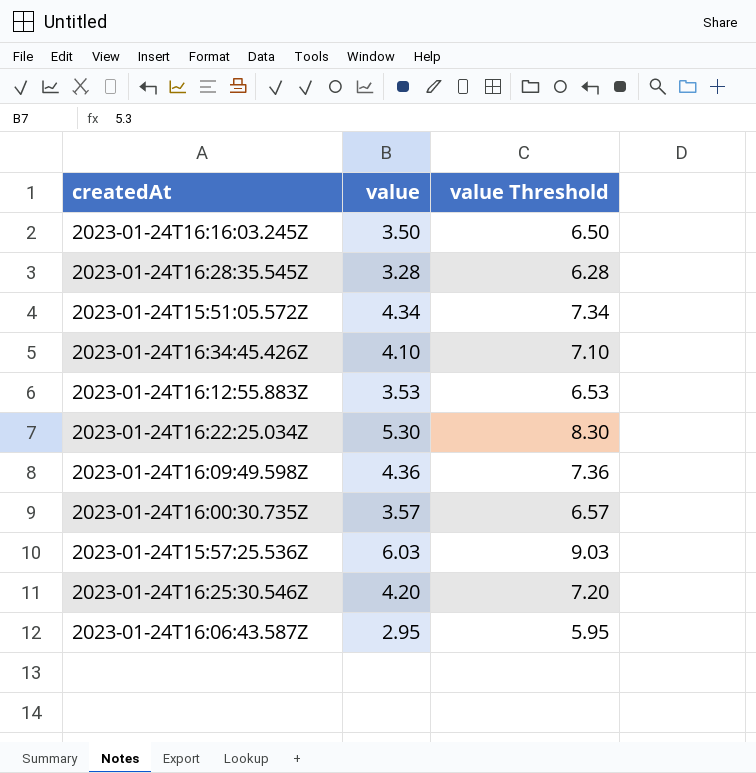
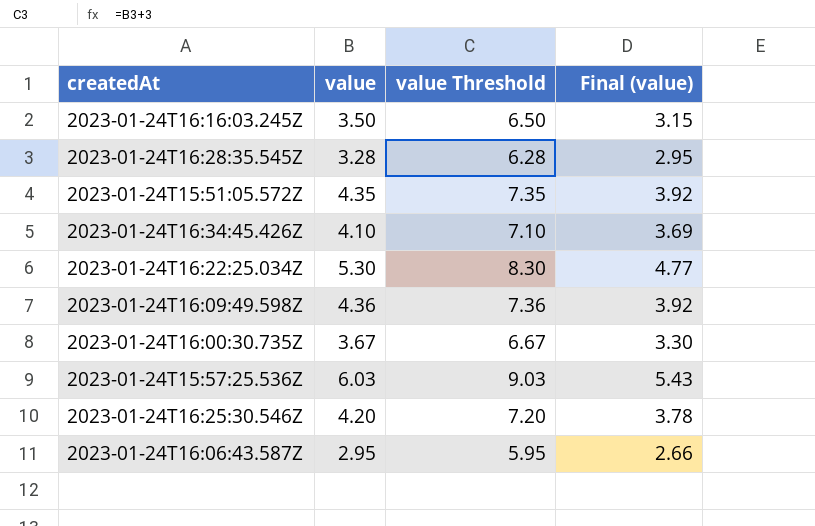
column Final (value) | formula: none -> [value] * 0.9
row 2023-01-24T16:12:55.883Z: 3.53 | 6.53 -> none
2023-01-24T15:51:05.572Z | value: 4.34 -> 4.35
2023-01-24T15:51:05.572Z | value Threshold: 7.34 -> 7.35
2023-01-24T16:00:30.735Z | value: 3.57 -> 3.67
2023-01-24T16:00:30.735Z | value Threshold: 6.57 -> 6.67

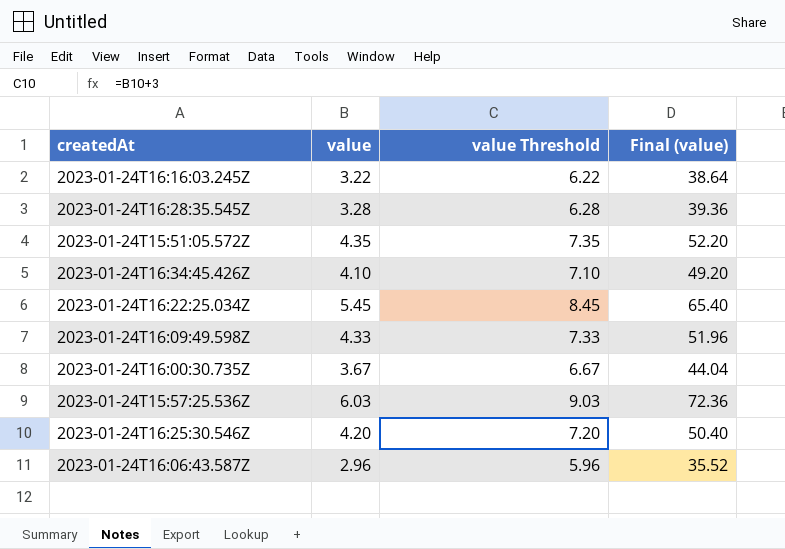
column Final (value) | formula: [value] * 0.9 -> [value] * 12
2023-01-24T16:16:03.245Z | value: 3.50 -> 3.22
2023-01-24T16:16:03.245Z | value Threshold: 6.50 -> 6.22
2023-01-24T16:22:25.034Z | value: 5.30 -> 5.45
2023-01-24T16:22:25.034Z | value Threshold: 8.30 -> 8.45
2023-01-24T16:09:49.598Z | value: 4.36 -> 4.33
2023-01-24T16:09:49.598Z | value Threshold: 7.36 -> 7.33
2023-01-24T16:06:43.587Z | value: 2.95 -> 2.96
2023-01-24T16:06:43.587Z | value Threshold: 5.95 -> 5.96

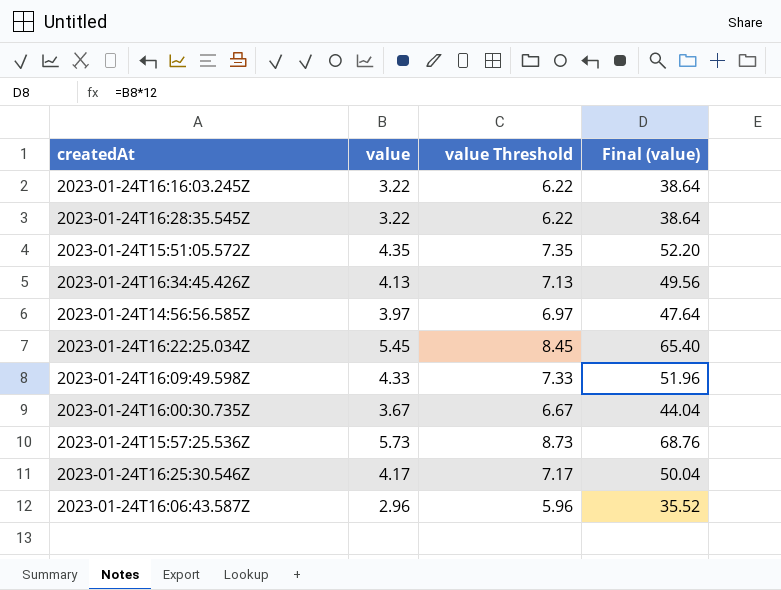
2023-01-24T16:28:35.545Z | value: 3.28 -> 3.22
2023-01-24T16:28:35.545Z | value Threshold: 6.28 -> 6.22
2023-01-24T16:28:35.545Z | Final (value): 39.36 -> 38.64
2023-01-24T16:34:45.426Z | value: 4.10 -> 4.13
2023-01-24T16:34:45.426Z | value Threshold: 7.10 -> 7.13
2023-01-24T16:34:45.426Z | Final (value): 49.20 -> 49.56
row 2023-01-24T14:56:56.585Z: none -> 3.97 | 6.97 | 47.64
2023-01-24T15:57:25.536Z | value: 6.03 -> 5.73
2023-01-24T15:57:25.536Z | value Threshold: 9.03 -> 8.73
2023-01-24T15:57:25.536Z | Final (value): 72.36 -> 68.76
2023-01-24T16:25:30.546Z | value: 4.20 -> 4.17
2023-01-24T16:25:30.546Z | value Threshold: 7.20 -> 7.17
2023-01-24T16:25:30.546Z | Final (value): 50.40 -> 50.04

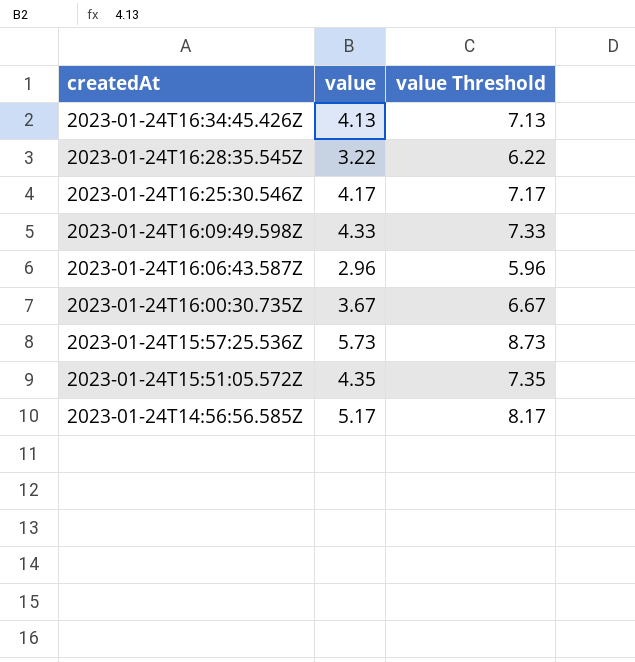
row order: none -> createdAt descending
column Final (value) | formula: [value] * 12 -> none
row 2023-01-24T16:16:03.245Z: 3.22 | 6.22 | 38.64 -> none
row 2023-01-24T16:22:25.034Z: 5.45 | 8.45 | 65.40 -> none
2023-01-24T14:56:56.585Z | value: 3.97 -> 5.17
2023-01-24T14:56:56.585Z | value Threshold: 6.97 -> 8.17

